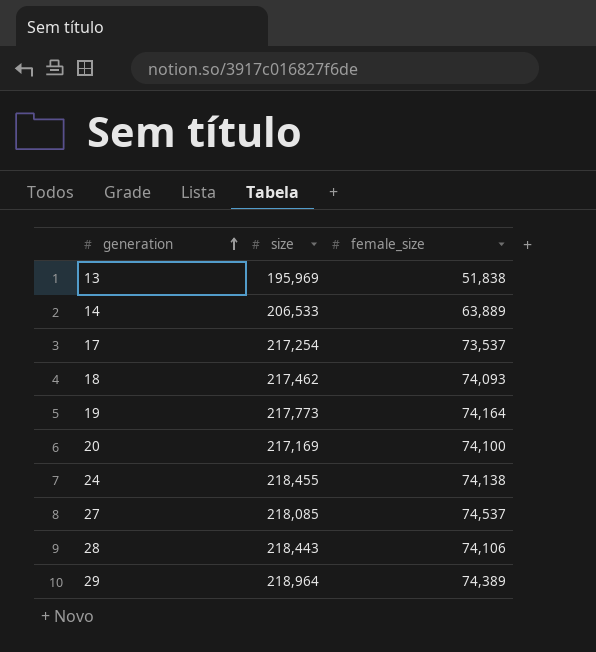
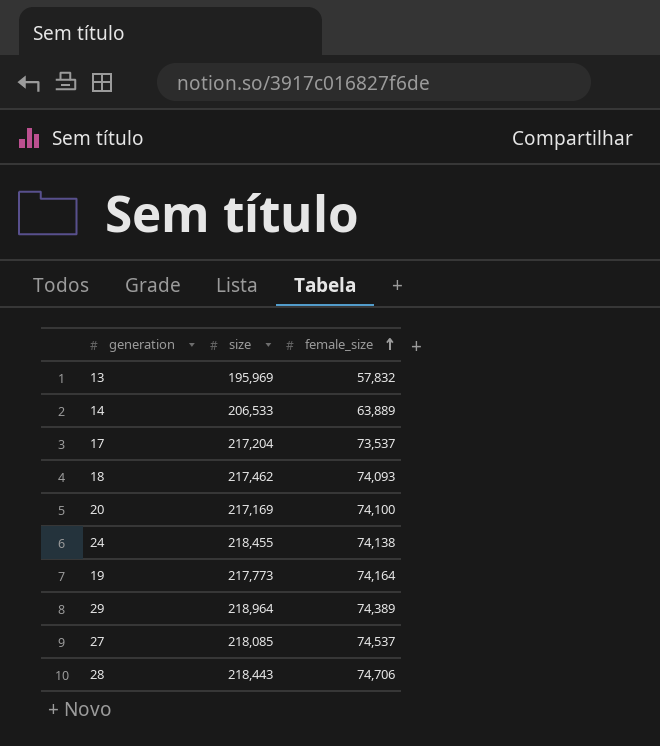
row order: generation ascending -> female_size ascending
13 | female_size: 51,838 -> 57,832
17 | size: 217,254 -> 217,204
28 | female_size: 74,106 -> 74,706

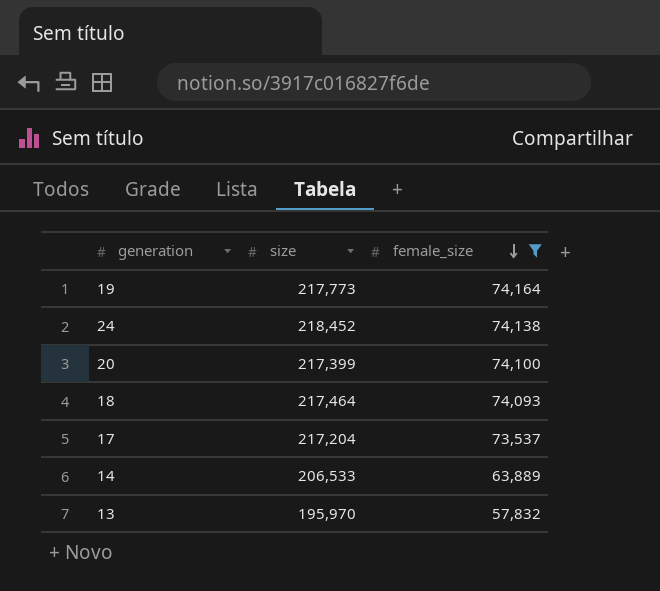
filter: none -> female_size <= 74,164
row order: female_size ascending -> female_size descending
24 | size: 218,455 -> 218,452
20 | size: 217,169 -> 217,399
18 | size: 217,462 -> 217,464
13 | size: 195,969 -> 195,970

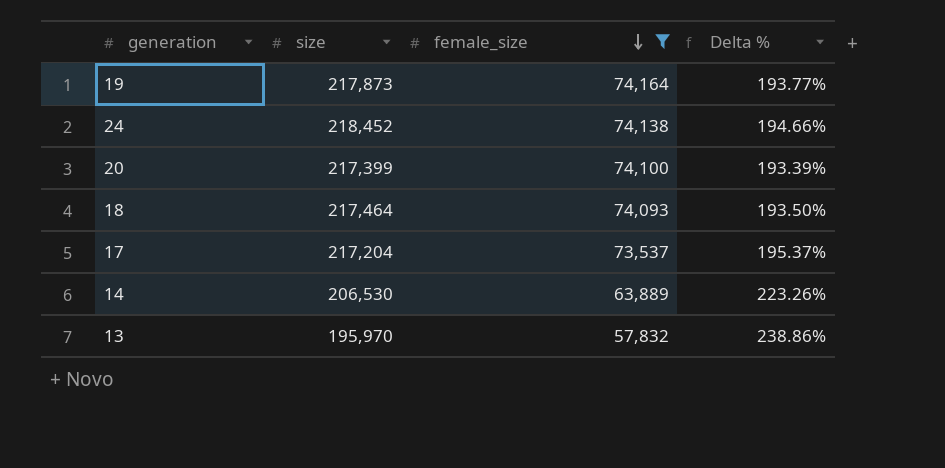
column Delta % | formula: none -> ([size] - [female_size]) / [female_size]
19 | size: 217,773 -> 217,873
14 | size: 206,533 -> 206,530

